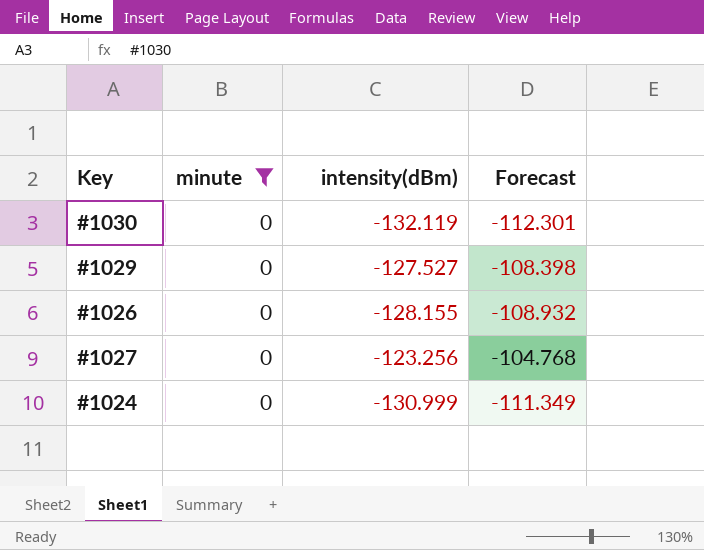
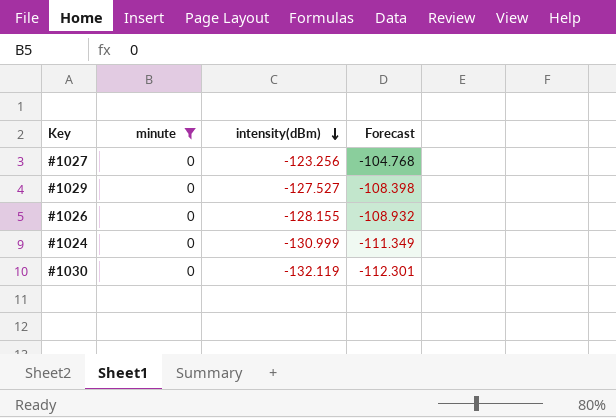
row order: none -> intensity(dBm) descending

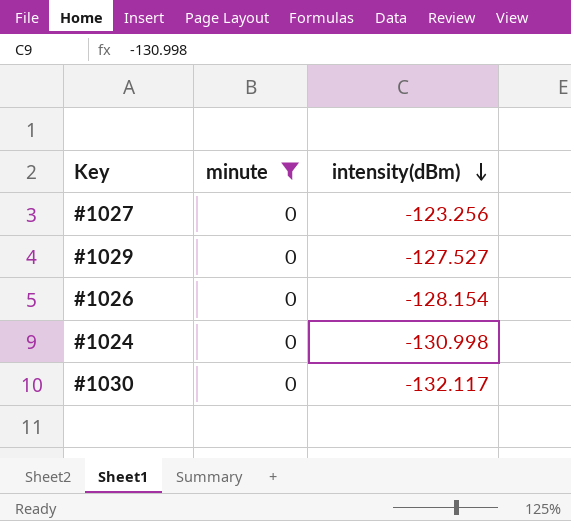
column Forecast | formula: [intensity(dBm)] * 0.85 -> none
#1026 | intensity(dBm): -128.155 -> -128.154
#1024 | intensity(dBm): -130.999 -> -130.998
#1030 | intensity(dBm): -132.119 -> -132.117

